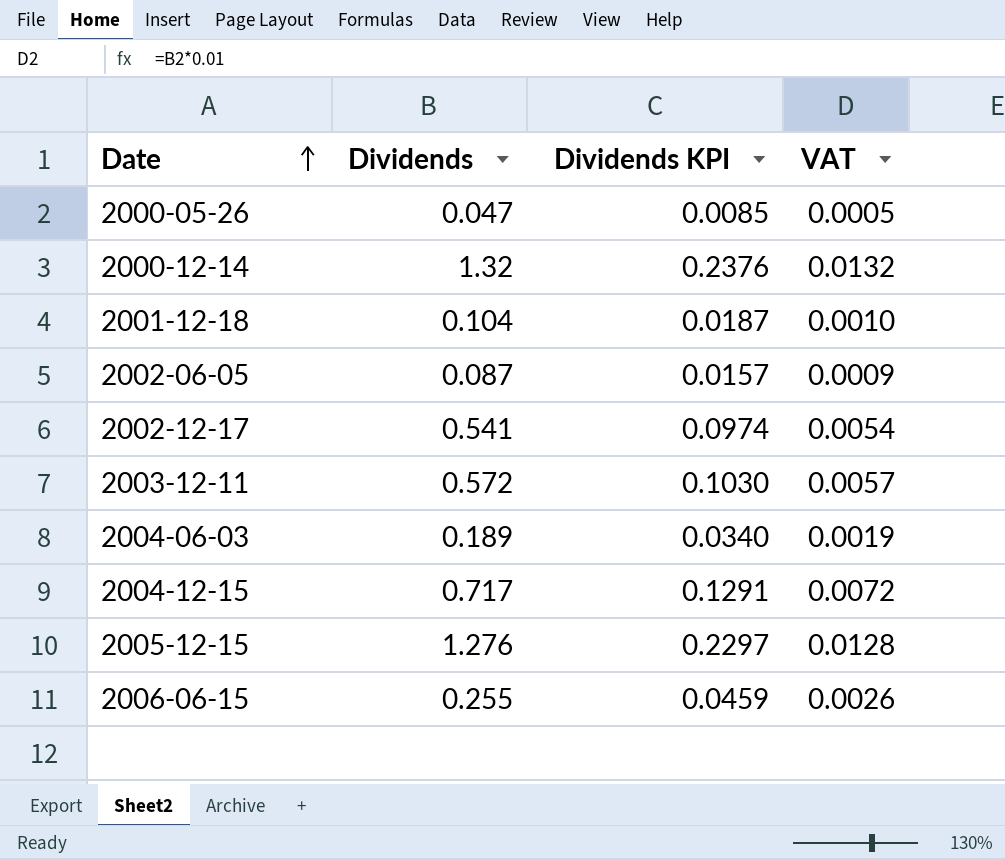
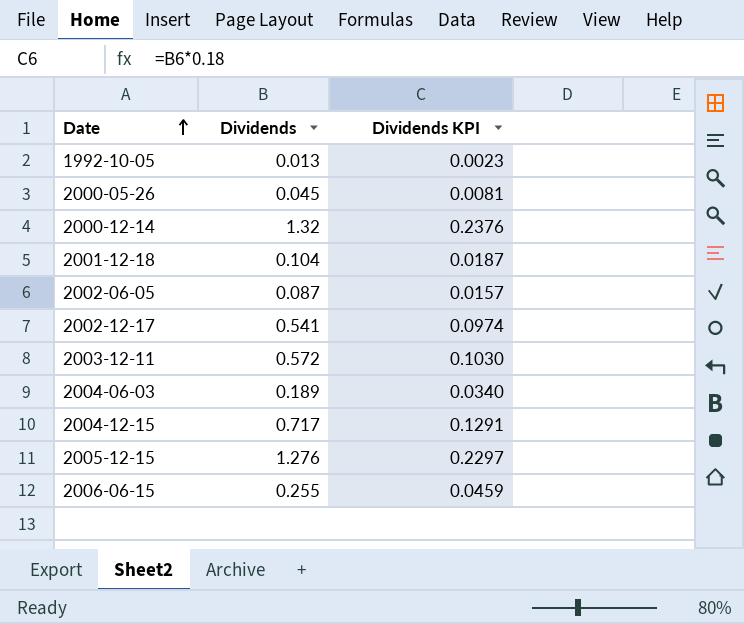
column VAT | formula: [Dividends] * 0.01 -> none
row 1992-10-05: none -> 0.013 | 0.0023
2000-05-26 | Dividends: 0.047 -> 0.045
2000-05-26 | Dividends KPI: 0.0085 -> 0.0081

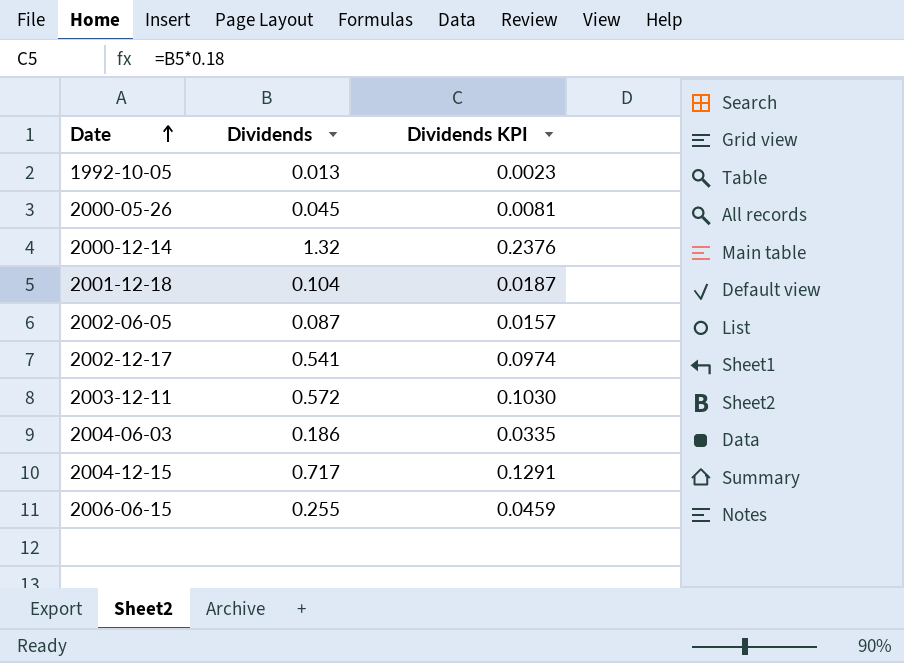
row 2005-12-15: 1.276 | 0.2297 -> none
2004-06-03 | Dividends: 0.189 -> 0.186
2004-06-03 | Dividends KPI: 0.0340 -> 0.0335

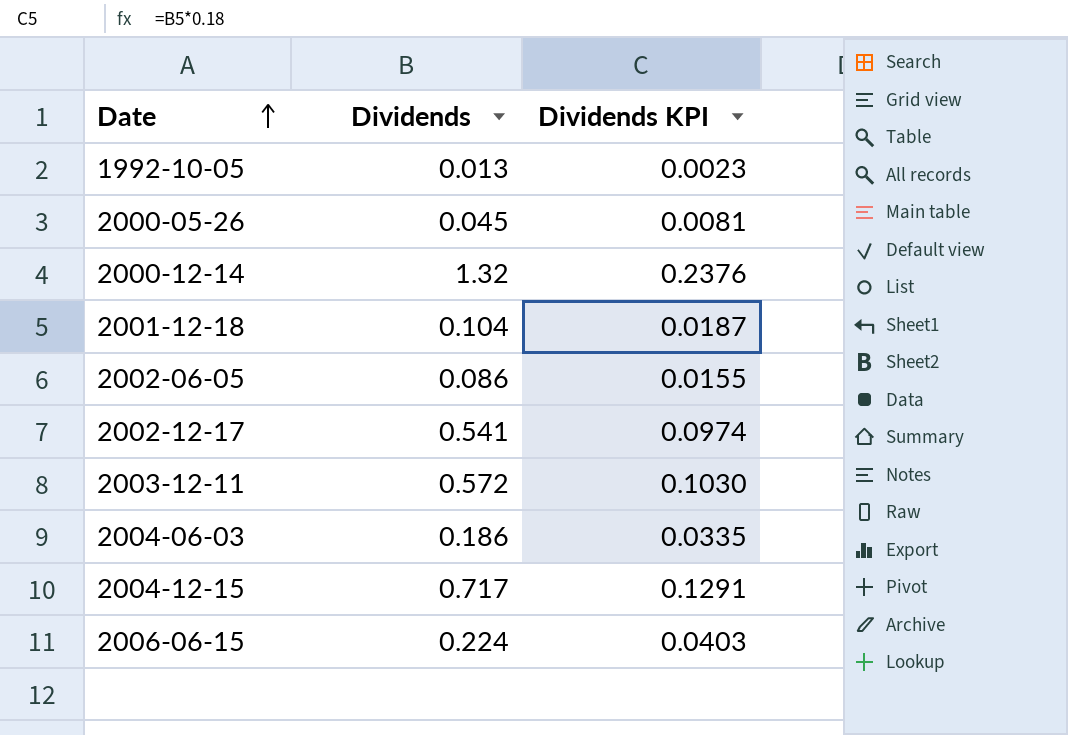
2002-06-05 | Dividends: 0.087 -> 0.086
2002-06-05 | Dividends KPI: 0.0157 -> 0.0155
2006-06-15 | Dividends: 0.255 -> 0.224
2006-06-15 | Dividends KPI: 0.0459 -> 0.0403

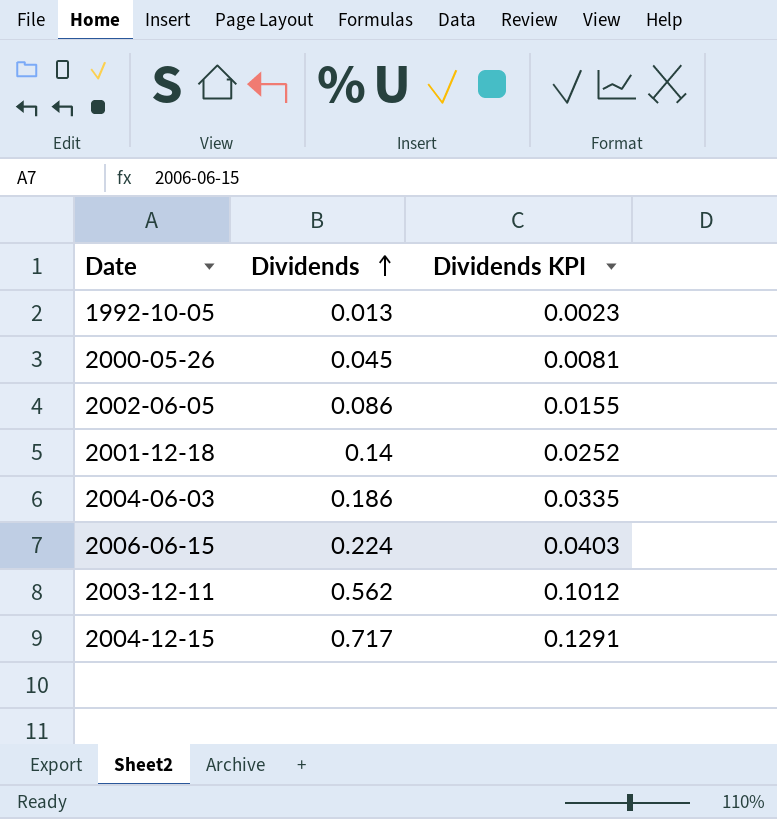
row order: Date ascending -> Dividends ascending
row 2000-12-14: 1.32 | 0.2376 -> none
row 2002-12-17: 0.541 | 0.0974 -> none
2001-12-18 | Dividends: 0.104 -> 0.14
2001-12-18 | Dividends KPI: 0.0187 -> 0.0252
2003-12-11 | Dividends: 0.572 -> 0.562
2003-12-11 | Dividends KPI: 0.1030 -> 0.1012

